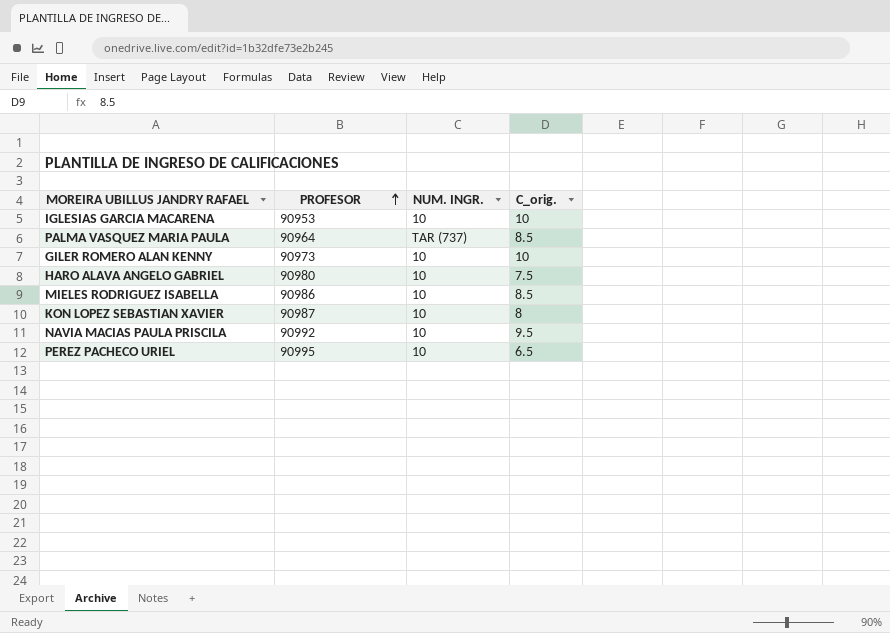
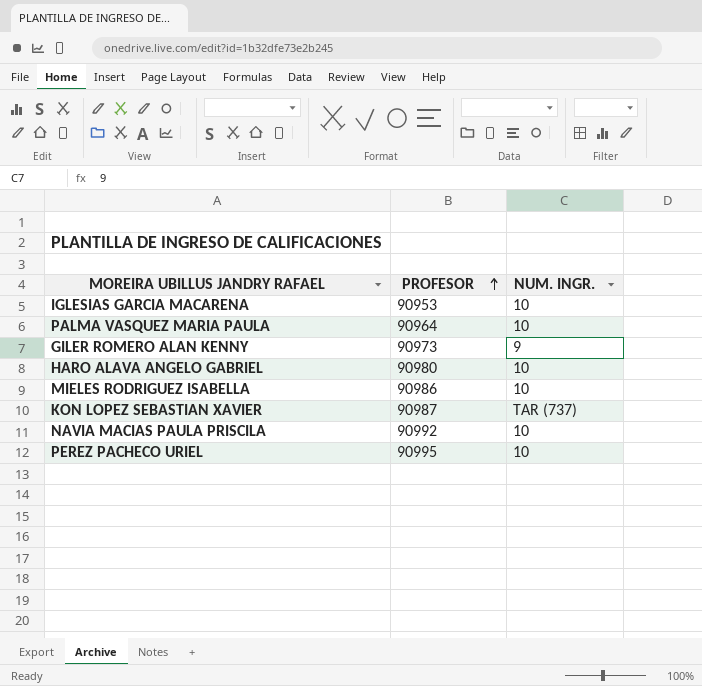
column C_orig. | position: 4 -> none
PALMA VASQUEZ MARIA PAULA | NUM. INGR.: TAR (737) -> 10
GILER ROMERO ALAN KENNY | NUM. INGR.: 10 -> 9
KON LOPEZ SEBASTIAN XAVIER | NUM. INGR.: 10 -> TAR (737)

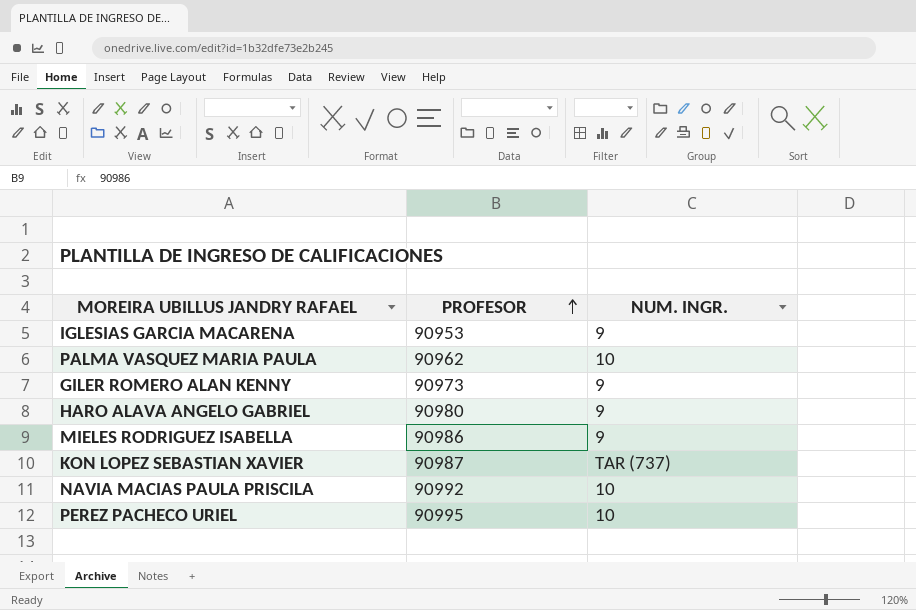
IGLESIAS GARCIA MACARENA | NUM. INGR.: 10 -> 9
PALMA VASQUEZ MARIA PAULA | PROFESOR: 90964 -> 90962
HARO ALAVA ANGELO GABRIEL | NUM. INGR.: 10 -> 9
MIELES RODRIGUEZ ISABELLA | NUM. INGR.: 10 -> 9

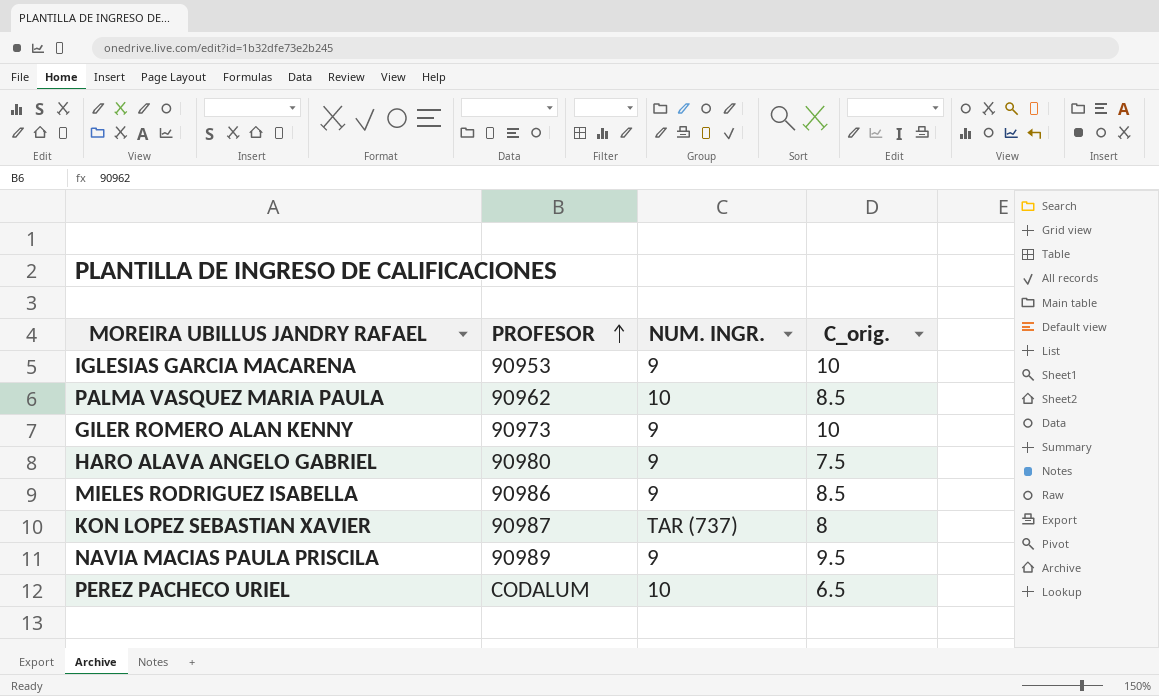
column C_orig. | position: none -> 4
NAVIA MACIAS PAULA PRISCILA | PROFESOR: 90992 -> 90989
NAVIA MACIAS PAULA PRISCILA | NUM. INGR.: 10 -> 9
PEREZ PACHECO URIEL | PROFESOR: 90995 -> CODALUM

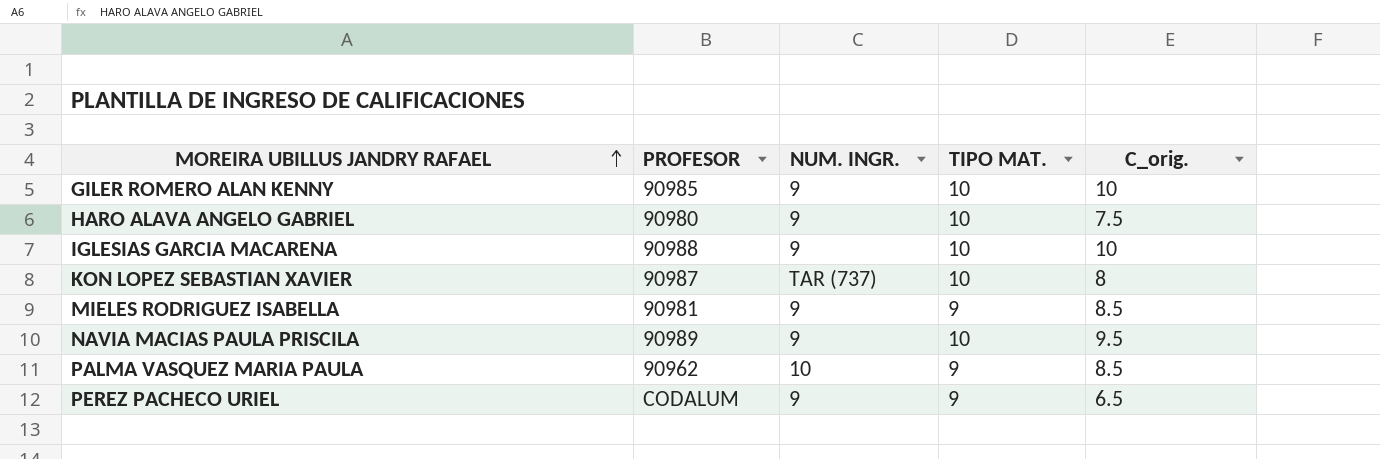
row order: PROFESOR ascending -> MOREIRA UBILLUS JANDRY RAFAEL ascending
column TIPO MAT. | position: none -> 4
GILER ROMERO ALAN KENNY | PROFESOR: 90973 -> 90985
IGLESIAS GARCIA MACARENA | PROFESOR: 90953 -> 90988
MIELES RODRIGUEZ ISABELLA | PROFESOR: 90986 -> 90981
PEREZ PACHECO URIEL | NUM. INGR.: 10 -> 9

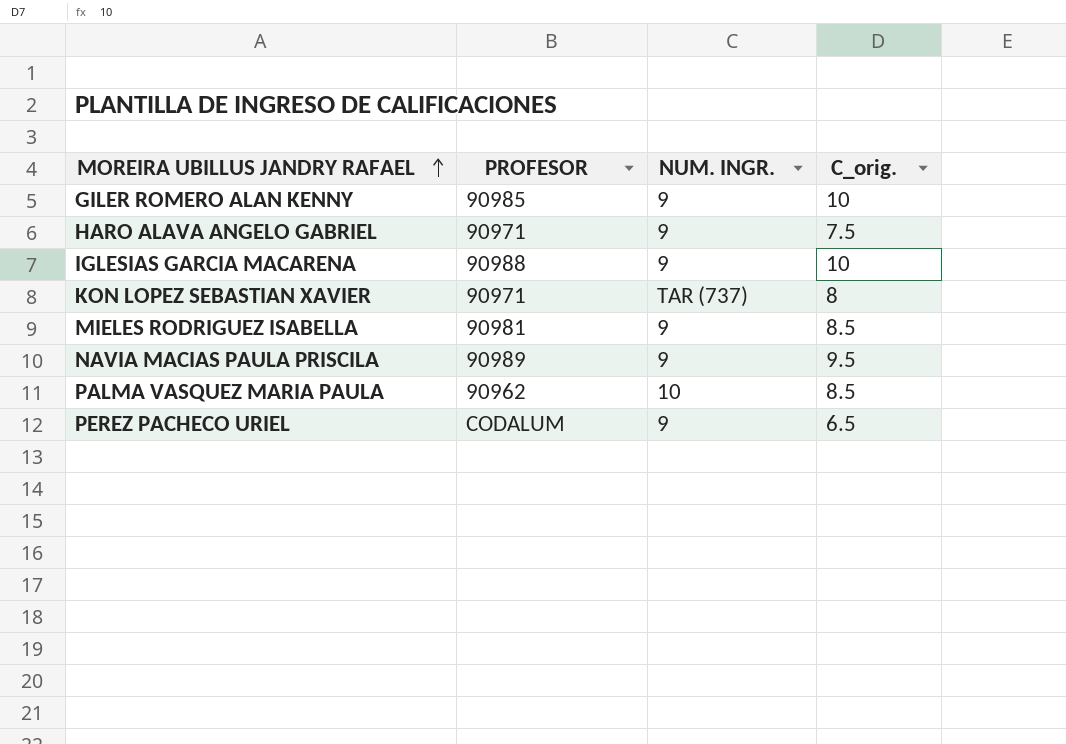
column TIPO MAT. | position: 4 -> none
HARO ALAVA ANGELO GABRIEL | PROFESOR: 90980 -> 90971
KON LOPEZ SEBASTIAN XAVIER | PROFESOR: 90987 -> 90971

